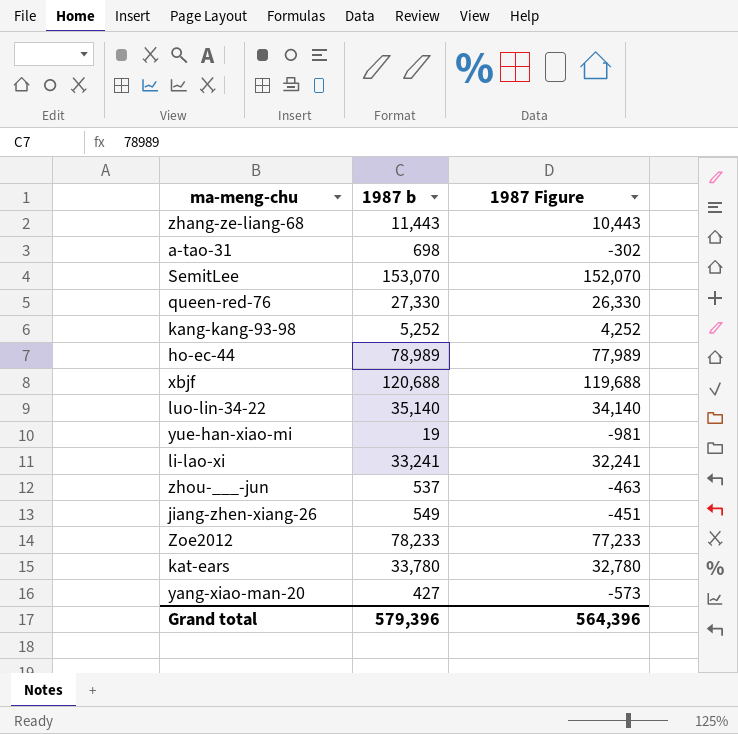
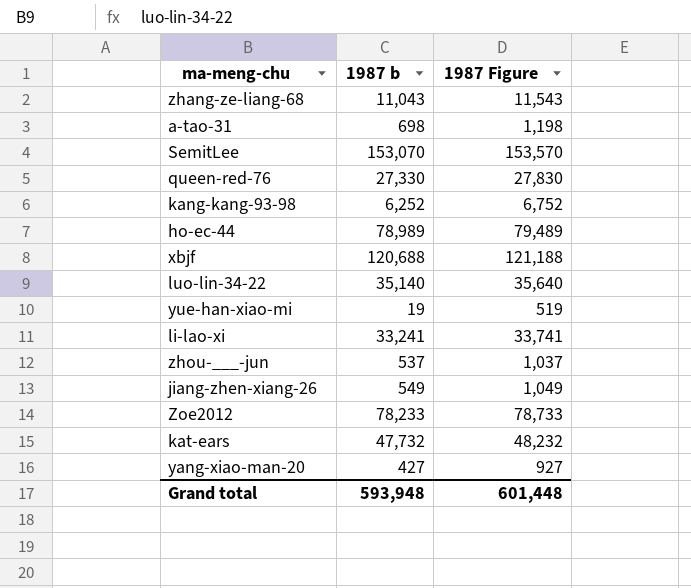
column 1987 Figure | formula: [1987 b] - 1000 -> [1987 b] + 500
zhang-ze-liang-68 | 1987 b: 11,443 -> 11,043
kang-kang-93-98 | 1987 b: 5,252 -> 6,252
kat-ears | 1987 b: 33,780 -> 47,732
Grand total | 1987 b: 579,396 -> 593,948
Grand total | 1987 Figure: 564,396 -> 601,448

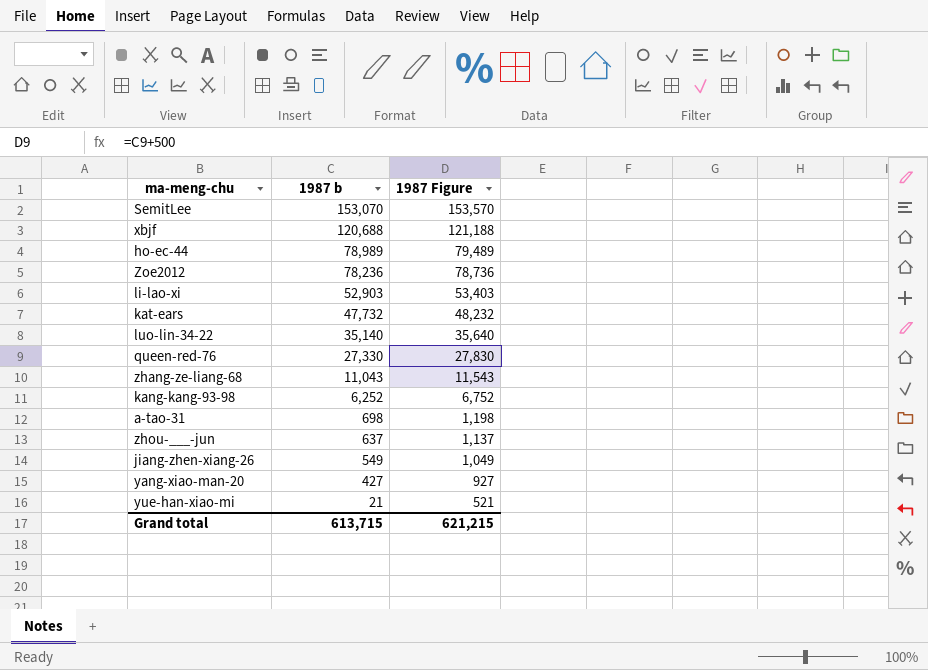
row order: none -> 1987 b descending
Zoe2012 | 1987 b: 78,233 -> 78,236
Zoe2012 | 1987 Figure: 78,733 -> 78,736
li-lao-xi | 1987 b: 33,241 -> 52,903
li-lao-xi | 1987 Figure: 33,741 -> 53,403
zhou-___-jun | 1987 b: 537 -> 637
zhou-___-jun | 1987 Figure: 1,037 -> 1,137
yue-han-xiao-mi | 1987 b: 19 -> 21
yue-han-xiao-mi | 1987 Figure: 519 -> 521
Grand total | 1987 b: 593,948 -> 613,715
Grand total | 1987 Figure: 601,448 -> 621,215

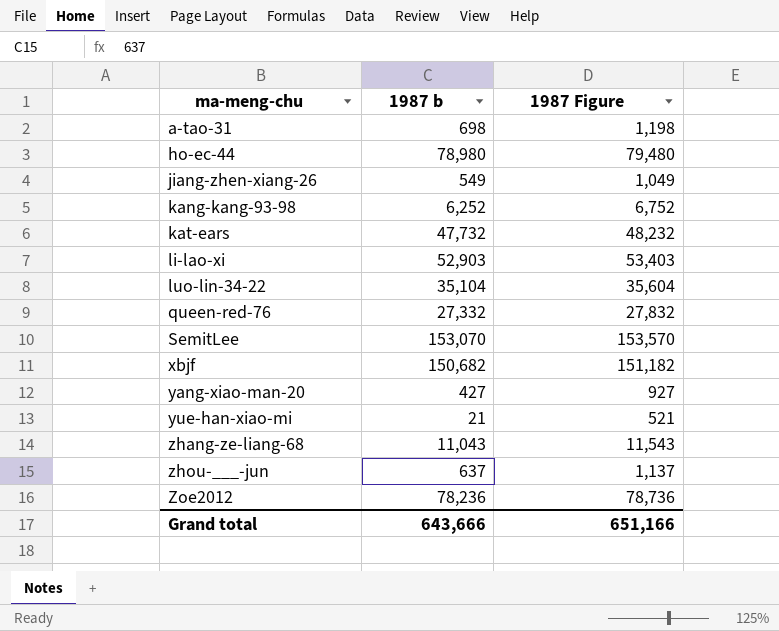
row order: 1987 b descending -> ma-meng-chu ascending
ho-ec-44 | 1987 b: 78,989 -> 78,980
ho-ec-44 | 1987 Figure: 79,489 -> 79,480
luo-lin-34-22 | 1987 b: 35,140 -> 35,104
luo-lin-34-22 | 1987 Figure: 35,640 -> 35,604
queen-red-76 | 1987 b: 27,330 -> 27,332
queen-red-76 | 1987 Figure: 27,830 -> 27,832
xbjf | 1987 b: 120,688 -> 150,682
xbjf | 1987 Figure: 121,188 -> 151,182
Grand total | 1987 b: 613,715 -> 643,666
Grand total | 1987 Figure: 621,215 -> 651,166

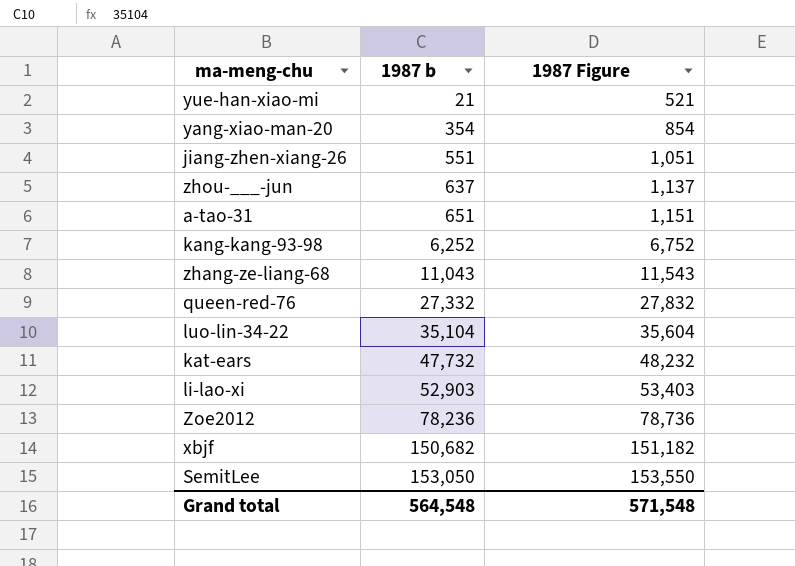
row order: ma-meng-chu ascending -> 1987 b ascending
row ho-ec-44: 78,980 | 79,480 -> none
yang-xiao-man-20 | 1987 b: 427 -> 354
yang-xiao-man-20 | 1987 Figure: 927 -> 854
jiang-zhen-xiang-26 | 1987 b: 549 -> 551
jiang-zhen-xiang-26 | 1987 Figure: 1,049 -> 1,051
a-tao-31 | 1987 b: 698 -> 651
a-tao-31 | 1987 Figure: 1,198 -> 1,151
SemitLee | 1987 b: 153,070 -> 153,050
SemitLee | 1987 Figure: 153,570 -> 153,550
Grand total | 1987 b: 643,666 -> 564,548
Grand total | 1987 Figure: 651,166 -> 571,548

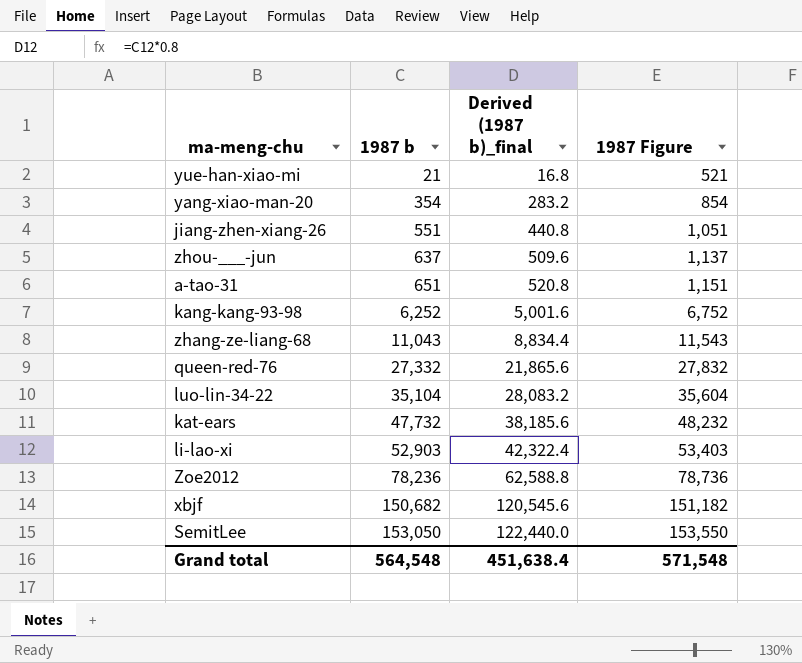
column Derived (1987 b)_final | formula: none -> [1987 b] * 0.8

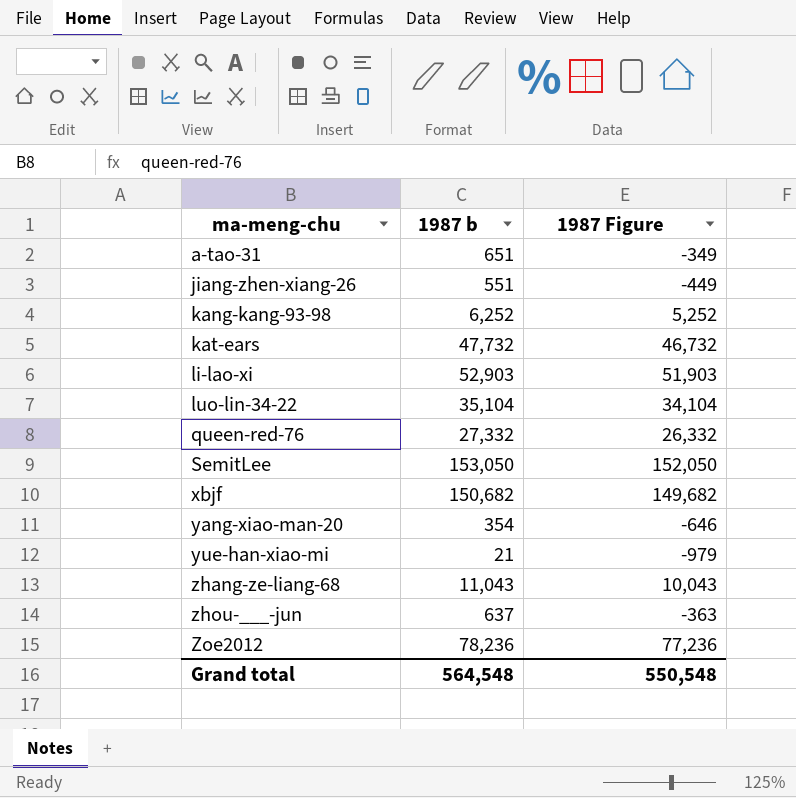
row order: 1987 b ascending -> ma-meng-chu ascending
column Derived (1987 b)_final | formula: [1987 b] * 0.8 -> none
column 1987 Figure | formula: [1987 b] + 500 -> [1987 b] - 1000
Grand total | 1987 Figure: 571,548 -> 550,548

